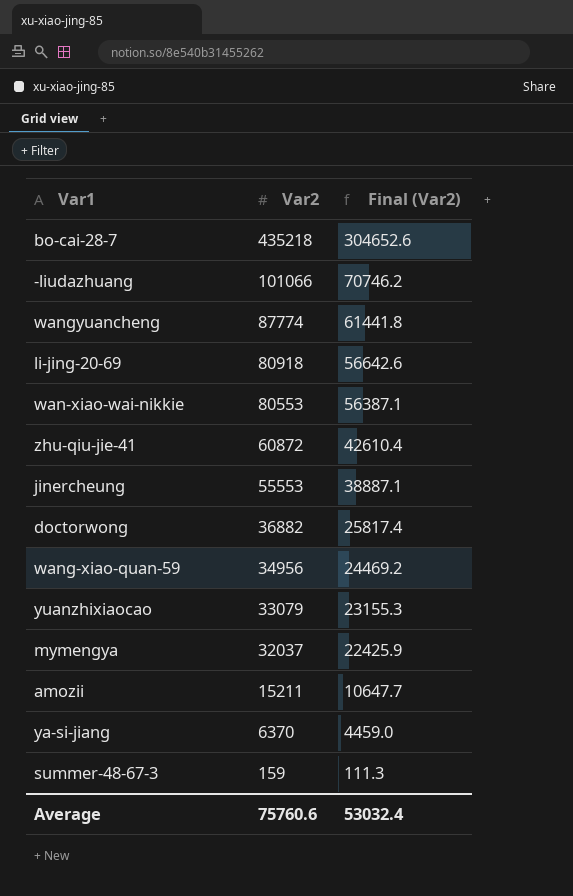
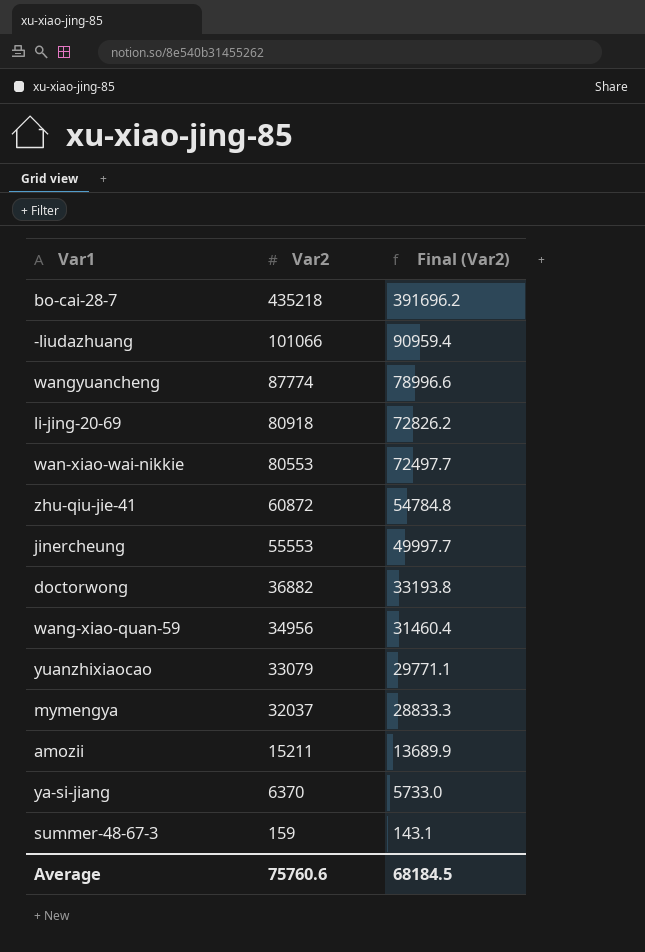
column Final (Var2) | formula: [Var2] * 0.7 -> [Var2] * 0.9
Average | Final (Var2): 53032.4 -> 68184.5

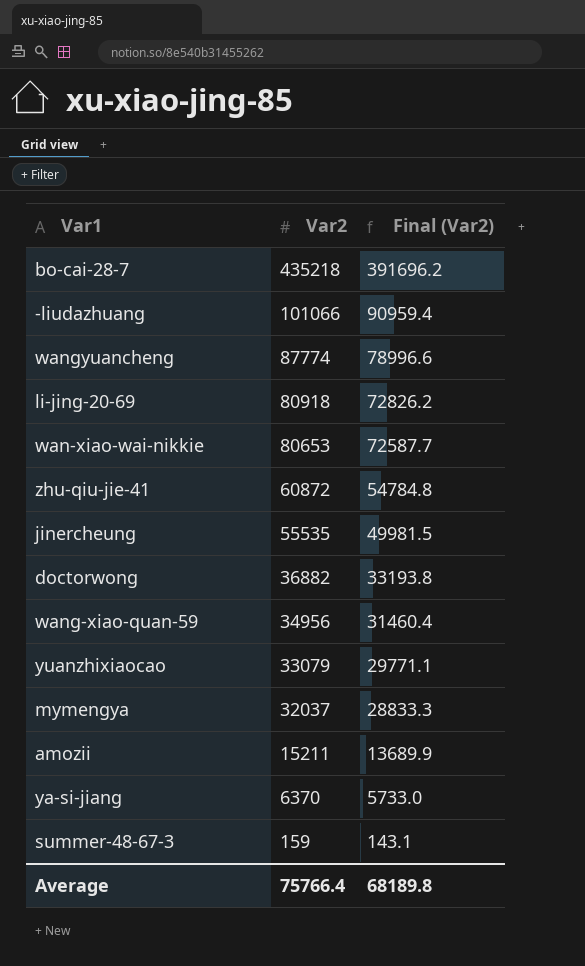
wan-xiao-wai-nikkie | Var2: 80553 -> 80653
wan-xiao-wai-nikkie | Final (Var2): 72497.7 -> 72587.7
jinercheung | Var2: 55553 -> 55535
jinercheung | Final (Var2): 49997.7 -> 49981.5
Average | Var2: 75760.6 -> 75766.4
Average | Final (Var2): 68184.5 -> 68189.8

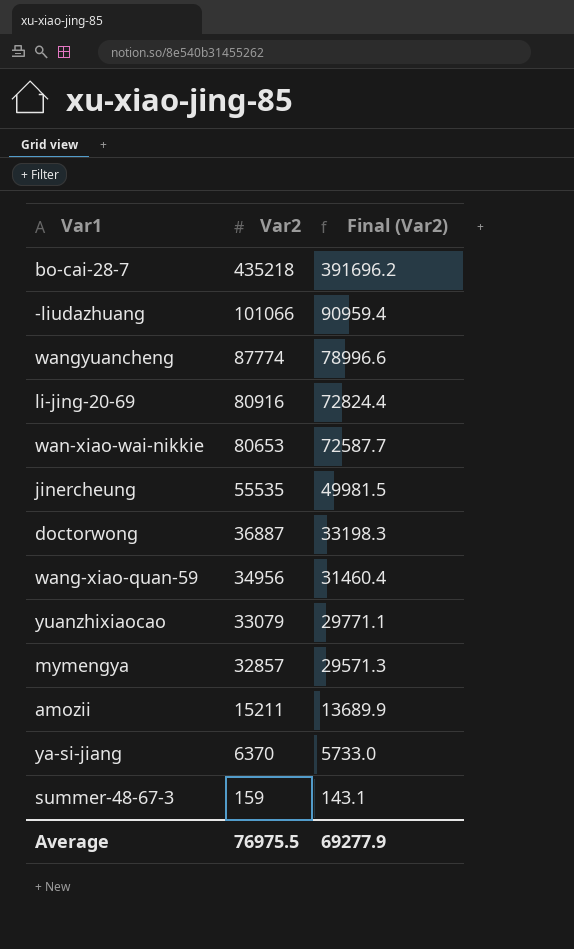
row zhu-qiu-jie-41: 60872 | 54784.8 -> none
li-jing-20-69 | Var2: 80918 -> 80916
li-jing-20-69 | Final (Var2): 72826.2 -> 72824.4
doctorwong | Var2: 36882 -> 36887
doctorwong | Final (Var2): 33193.8 -> 33198.3
mymengya | Var2: 32037 -> 32857
mymengya | Final (Var2): 28833.3 -> 29571.3
Average | Var2: 75766.4 -> 76975.5
Average | Final (Var2): 68189.8 -> 69277.9

